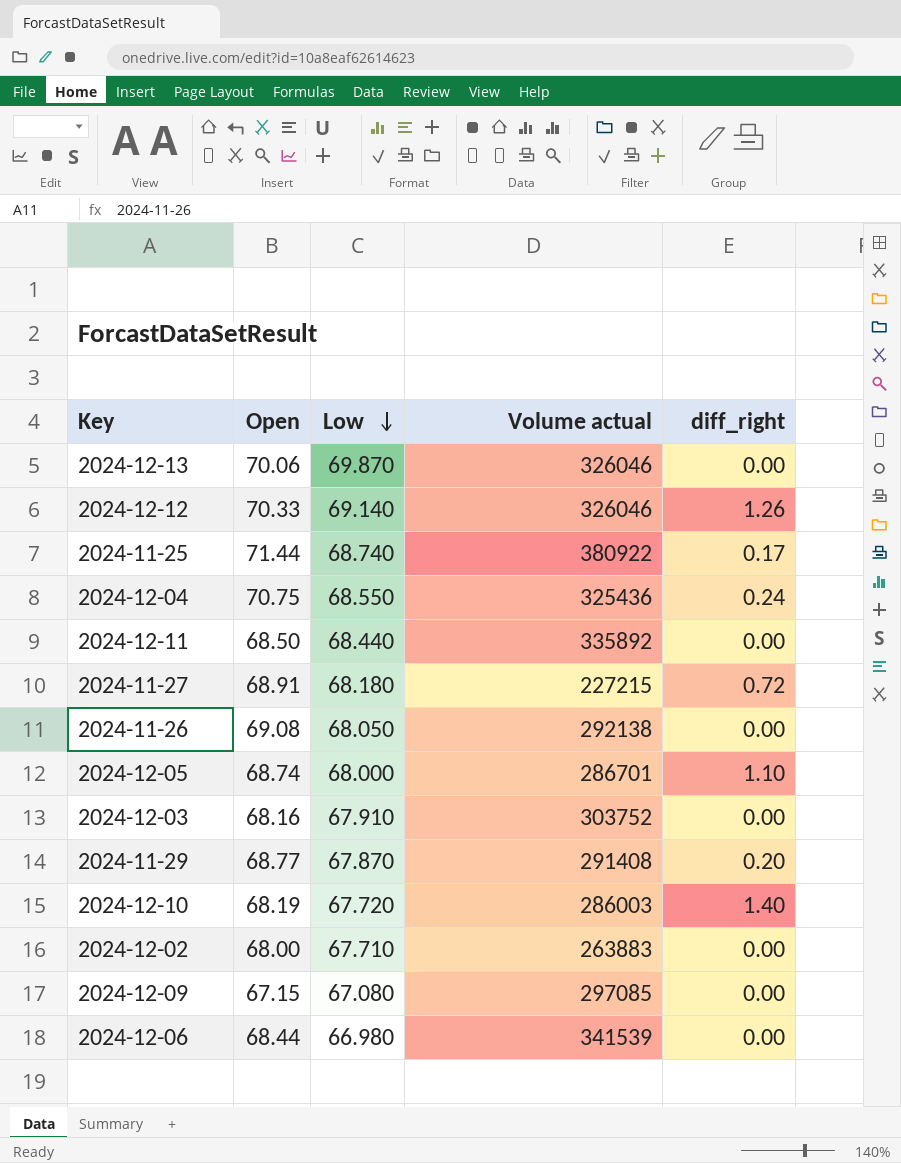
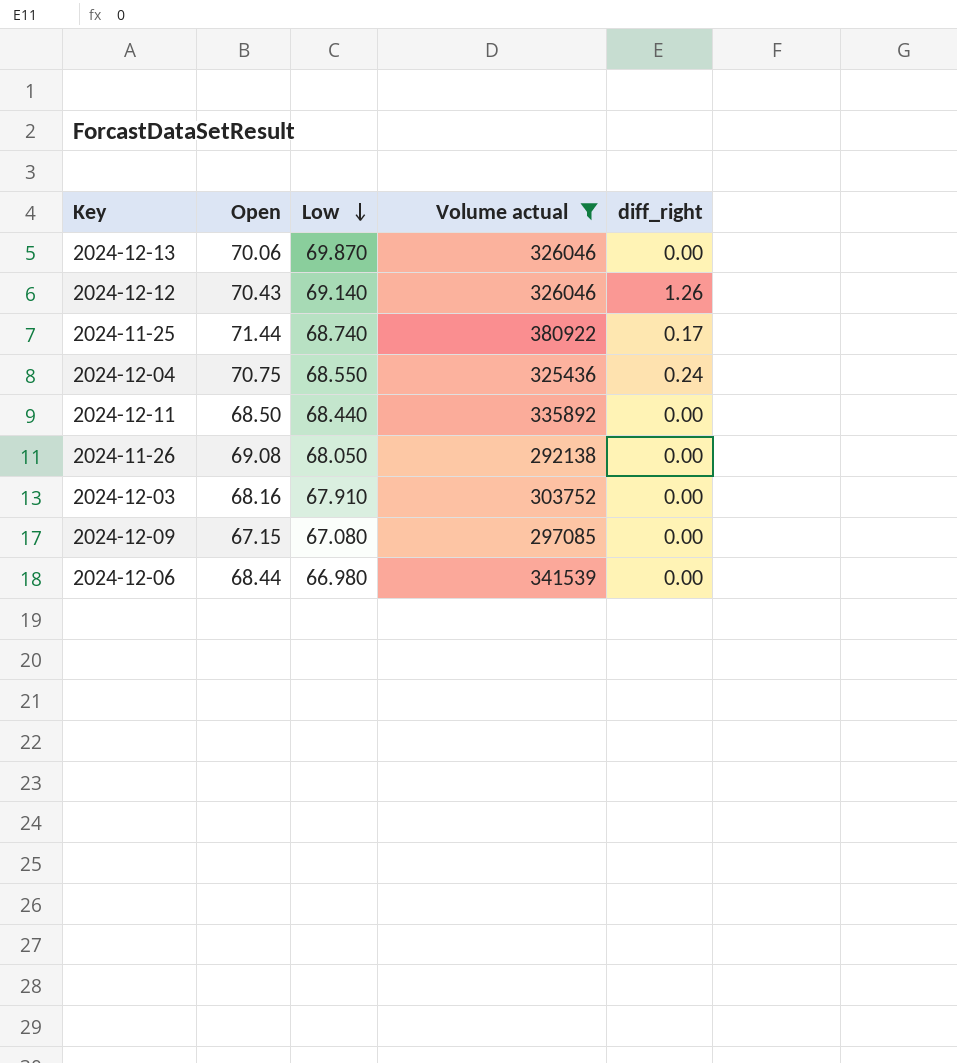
filter: none -> Volume actual >= 292138
2024-12-12 | Open: 70.33 -> 70.43

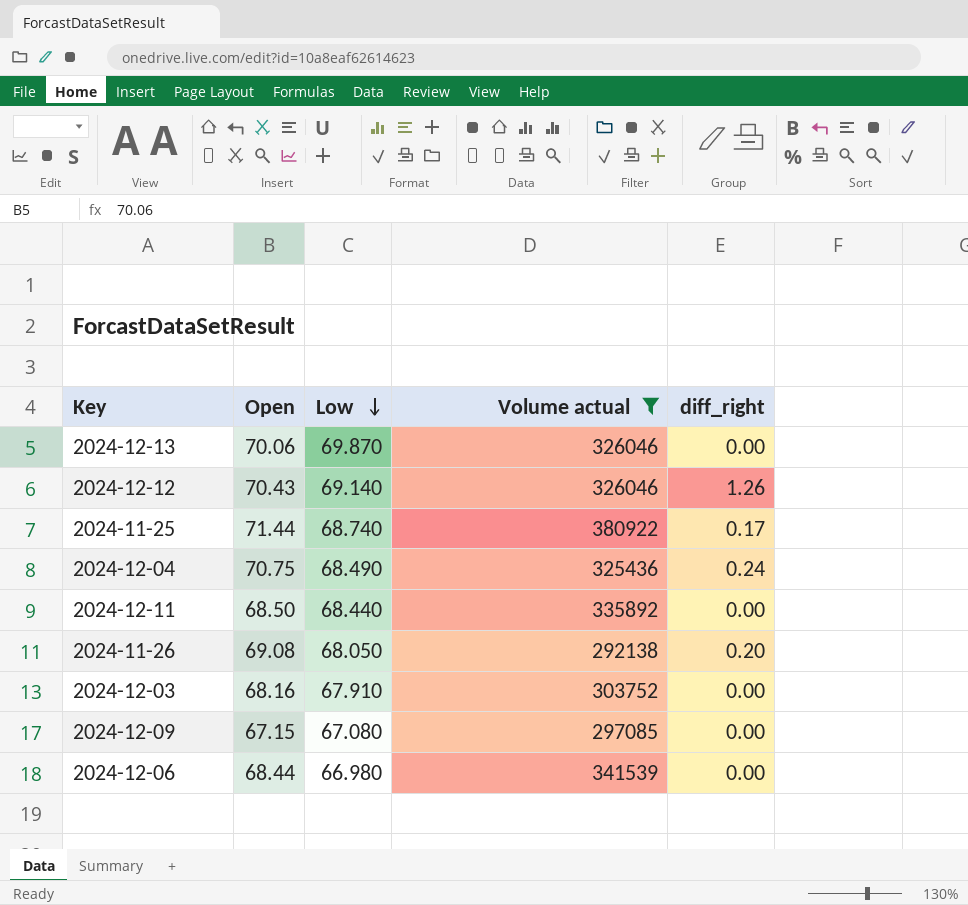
2024-12-04 | Low: 68.550 -> 68.490
2024-11-26 | diff_right: 0.00 -> 0.20

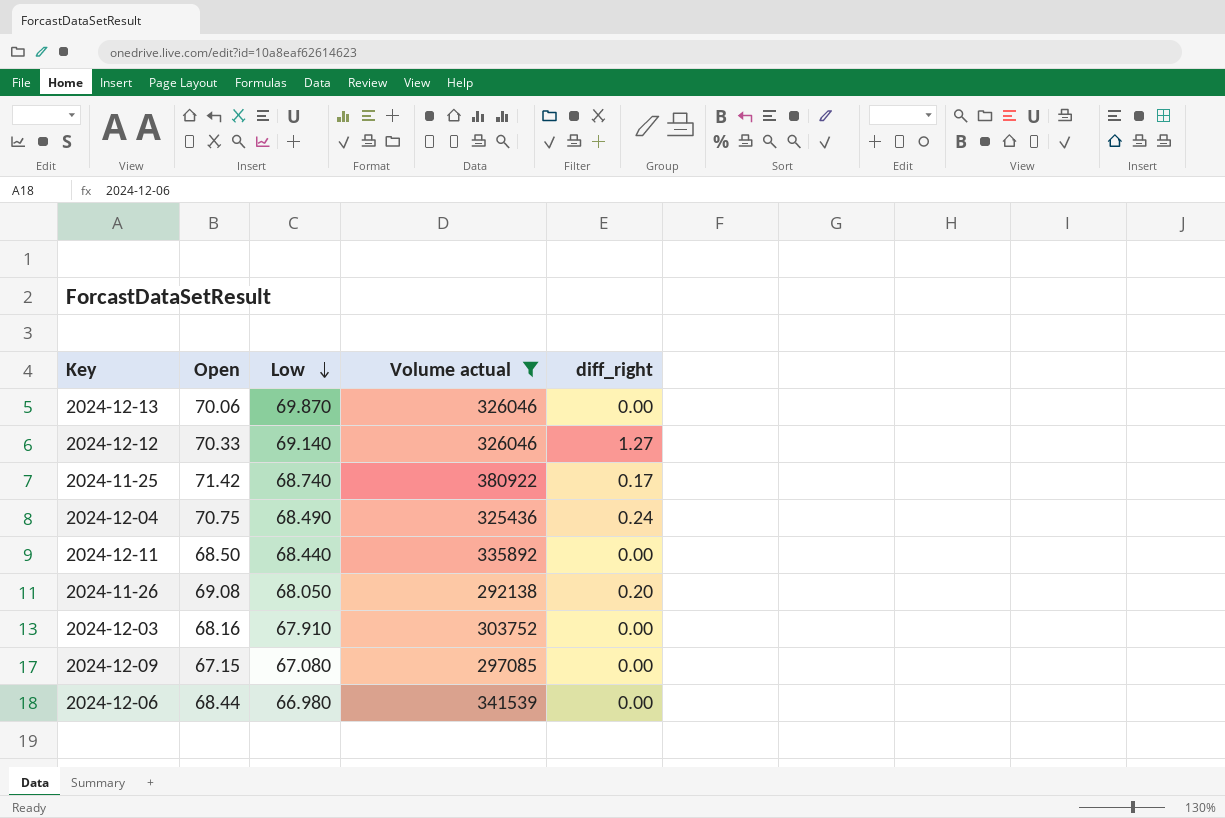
2024-12-12 | Open: 70.43 -> 70.33
2024-12-12 | diff_right: 1.26 -> 1.27
2024-11-25 | Open: 71.44 -> 71.42

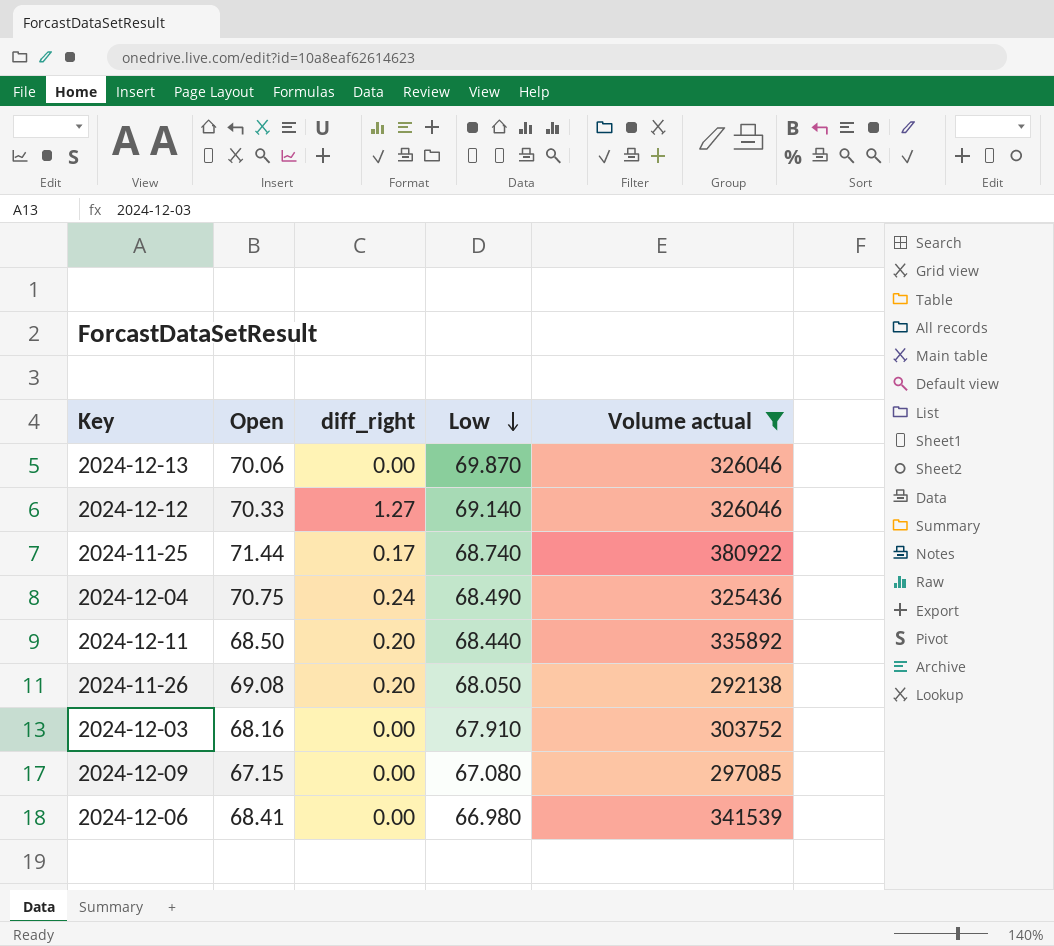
column diff_right | position: 5 -> 3
2024-11-25 | Open: 71.42 -> 71.44
2024-12-11 | diff_right: 0.00 -> 0.20
2024-12-06 | Open: 68.44 -> 68.41

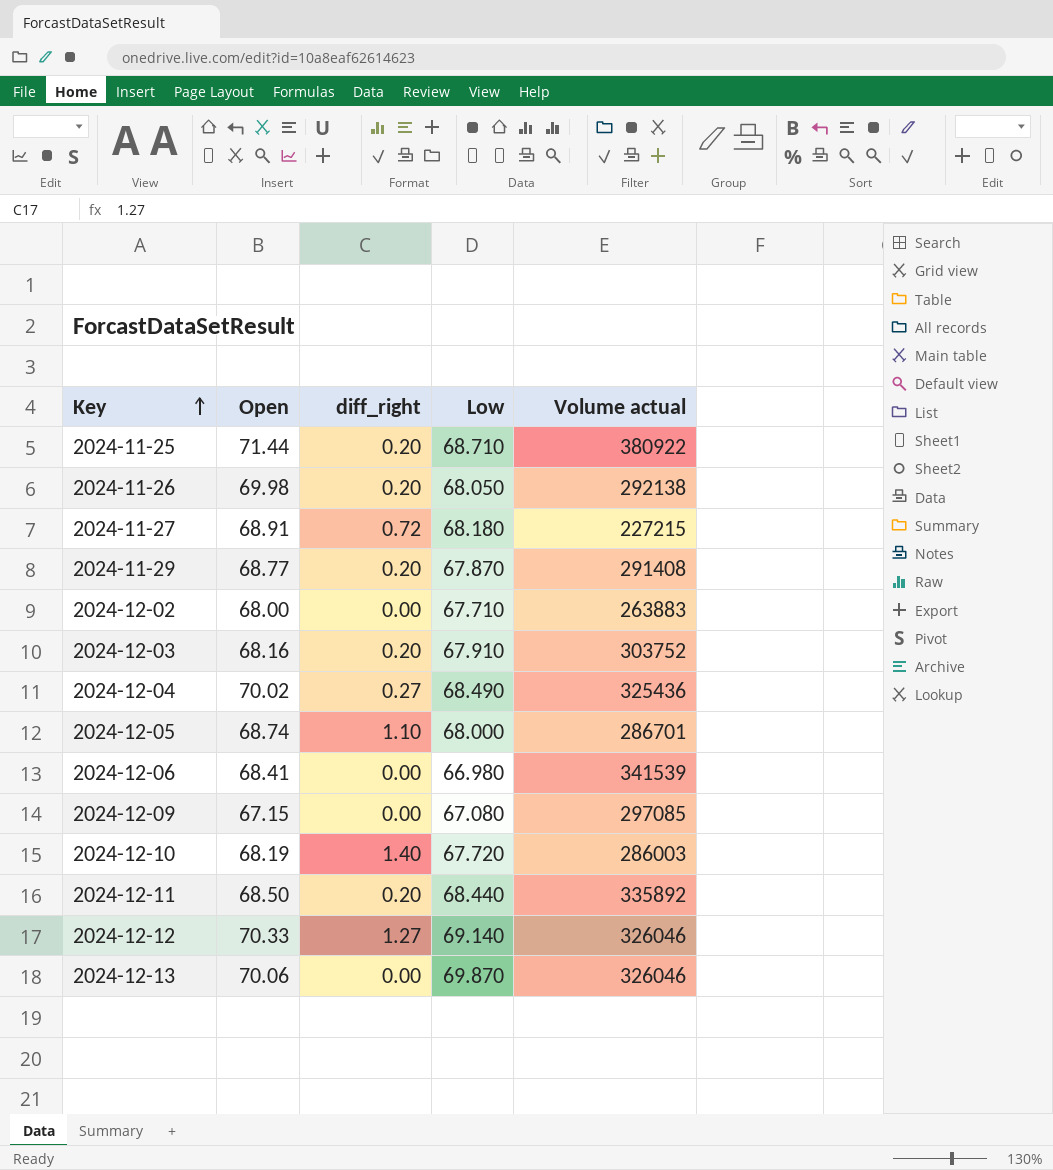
filter: Volume actual >= 292138 -> none
row order: Low descending -> Key ascending
2024-11-25 | diff_right: 0.17 -> 0.20
2024-11-25 | Low: 68.740 -> 68.710
2024-11-26 | Open: 69.08 -> 69.98
2024-12-03 | diff_right: 0.00 -> 0.20
2024-12-04 | Open: 70.75 -> 70.02
2024-12-04 | diff_right: 0.24 -> 0.27

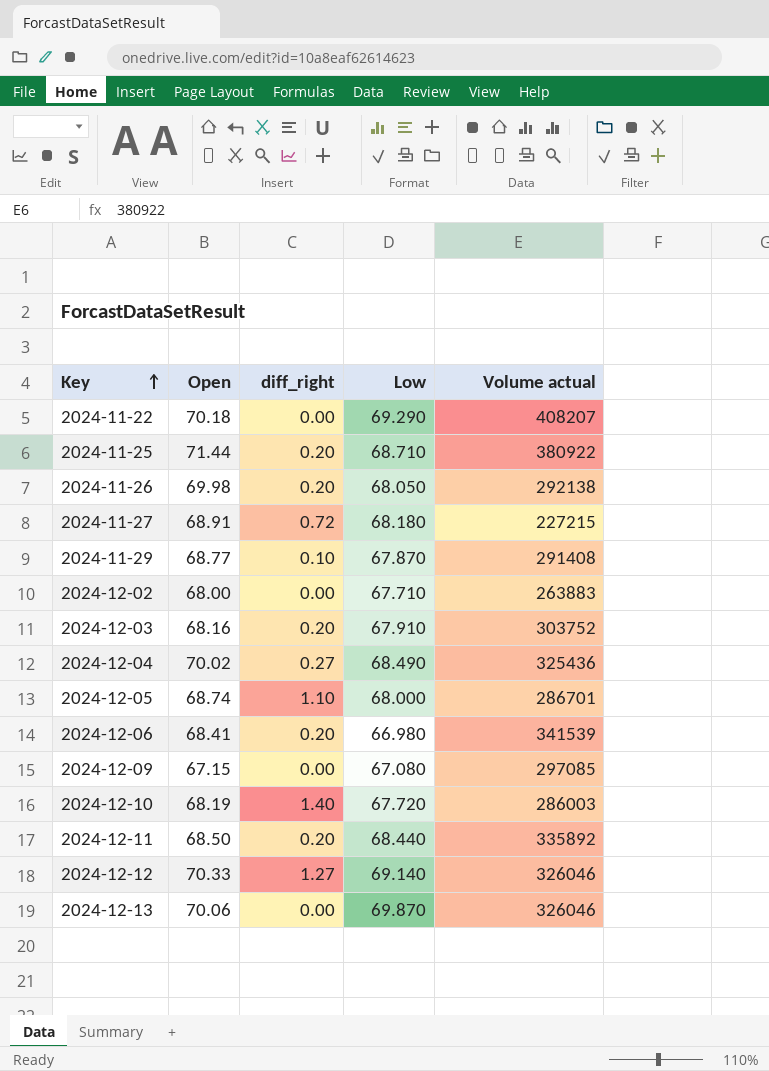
row 2024-11-22: none -> 70.18 | 0.00 | 69.290 | 408207
2024-11-29 | diff_right: 0.20 -> 0.10
2024-12-06 | diff_right: 0.00 -> 0.20

